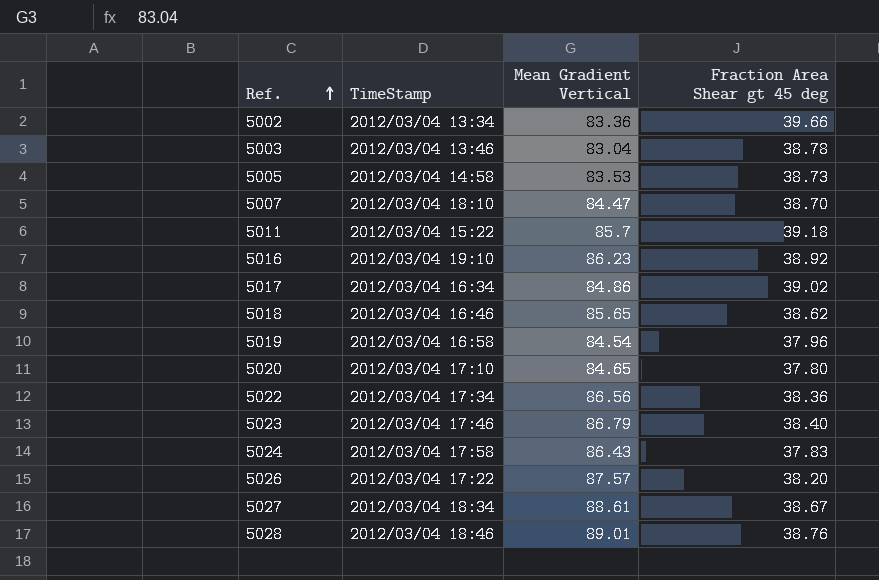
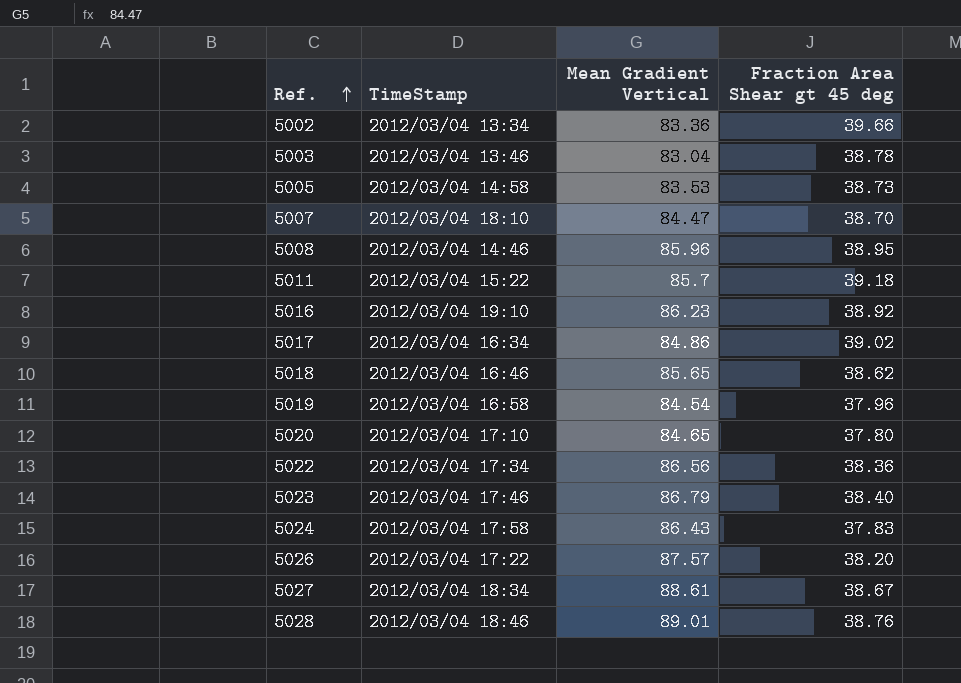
row 5008: none -> 2012/03/04 14:46 | 85.96 | 38.95

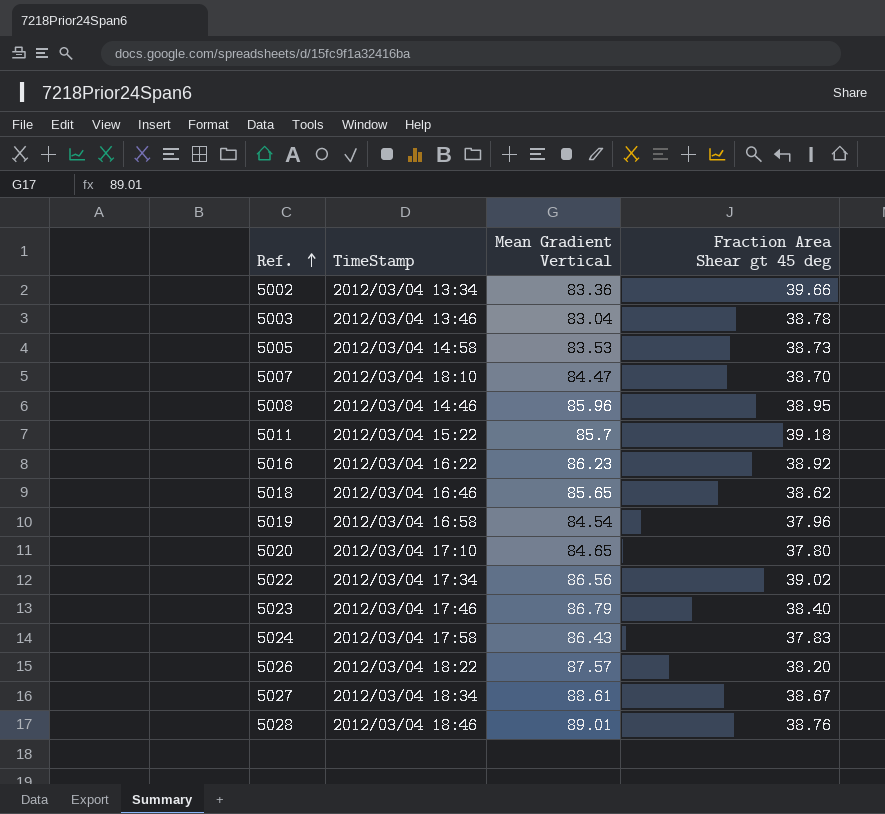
row 5017: 2012/03/04 16:34 | 84.86 | 39.02 -> none
5016 | TimeStamp: 2012/03/04 19:10 -> 2012/03/04 16:22
5022 | Fraction Area Shear gt 45 deg: 38.36 -> 39.02
5026 | TimeStamp: 2012/03/04 17:22 -> 2012/03/04 18:22

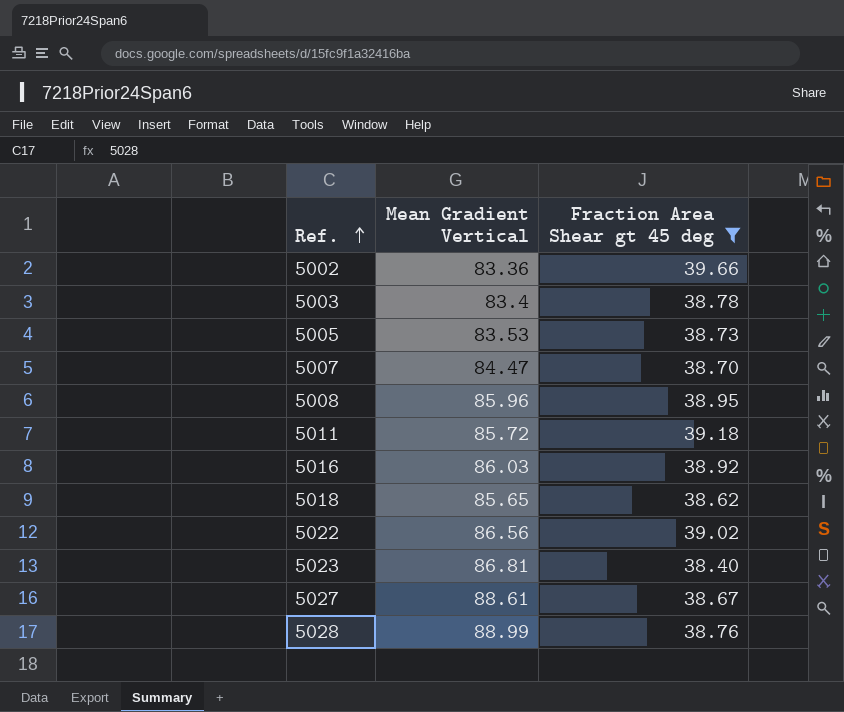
filter: none -> Fraction Area Shear gt 45 deg >= 38.40
column TimeStamp | position: 2 -> none
5003 | Mean Gradient Vertical: 83.04 -> 83.4
5011 | Mean Gradient Vertical: 85.7 -> 85.72
5016 | Mean Gradient Vertical: 86.23 -> 86.03
5023 | Mean Gradient Vertical: 86.79 -> 86.81
5028 | Mean Gradient Vertical: 89.01 -> 88.99

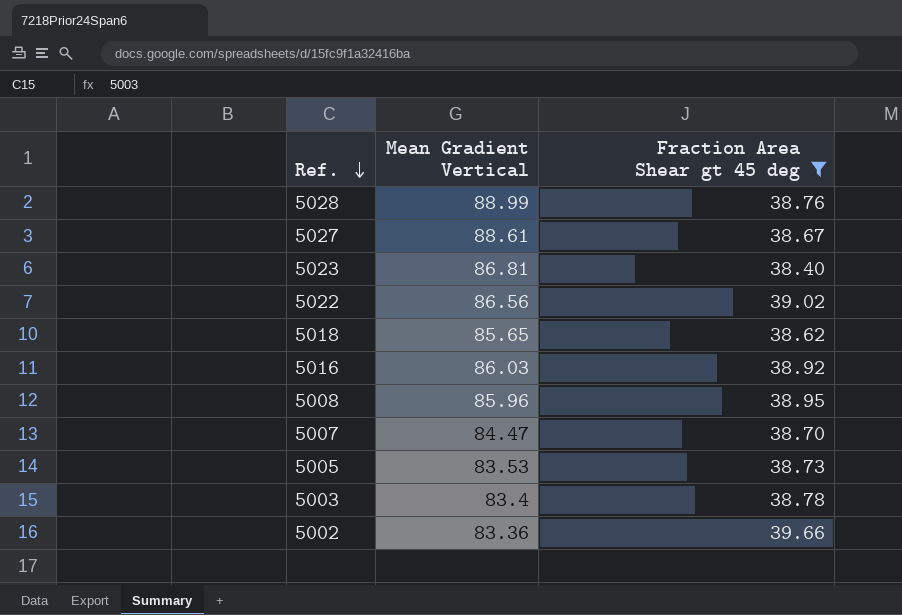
row order: Ref. ascending -> Ref. descending
row 5011: 85.72 | 39.18 -> none

